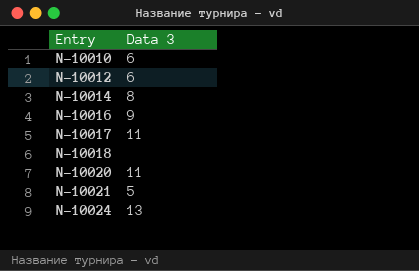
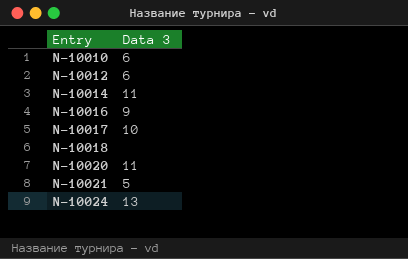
N-10014 | Data 3: 8 -> 11
N-10017 | Data 3: 11 -> 10

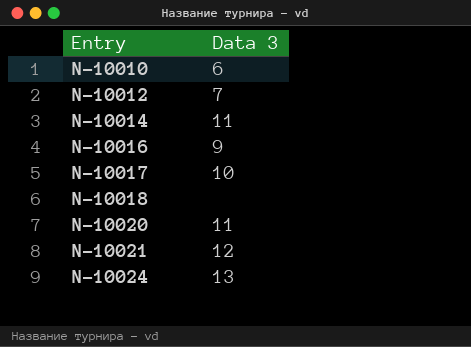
N-10012 | Data 3: 6 -> 7
N-10021 | Data 3: 5 -> 12

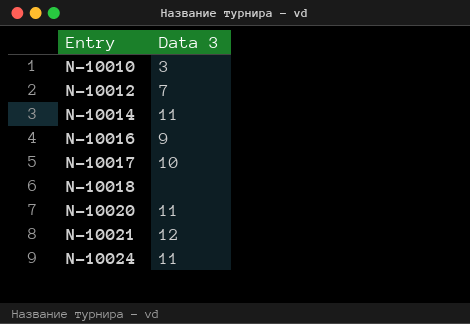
N-10010 | Data 3: 6 -> 3
N-10024 | Data 3: 13 -> 11

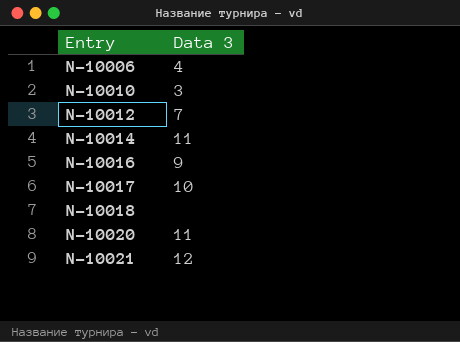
row N-10024: 11 -> none
row N-10006: none -> 4

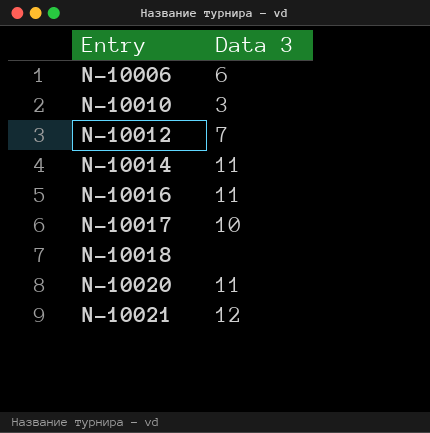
N-10006 | Data 3: 4 -> 6
N-10016 | Data 3: 9 -> 11

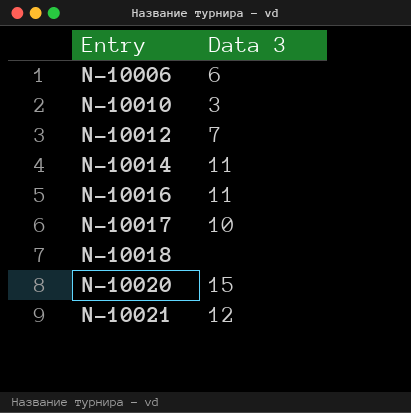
N-10020 | Data 3: 11 -> 15

